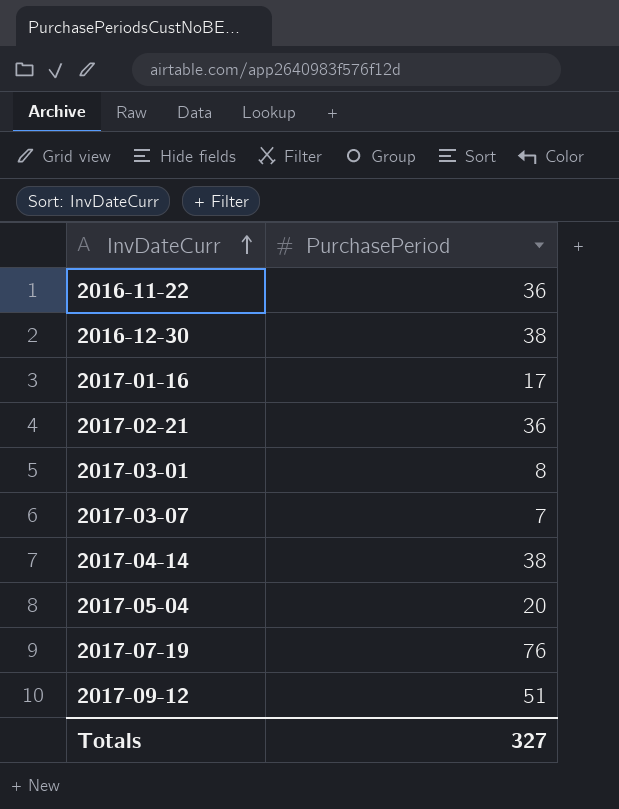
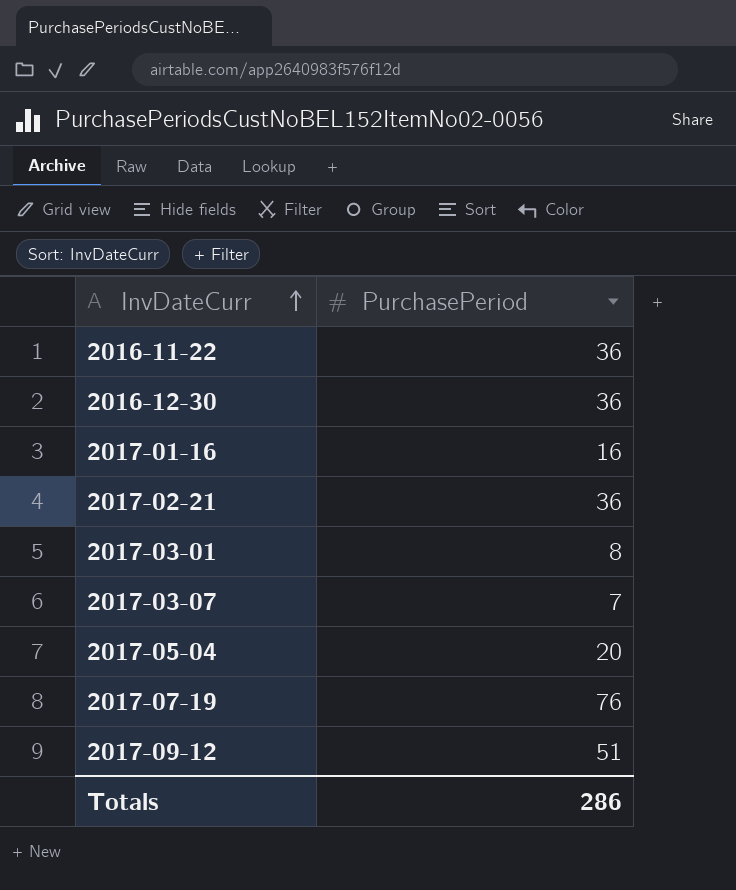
row 2017-04-14: 38 -> none
2016-12-30 | PurchasePeriod: 38 -> 36
2017-01-16 | PurchasePeriod: 17 -> 16
Totals | PurchasePeriod: 327 -> 286

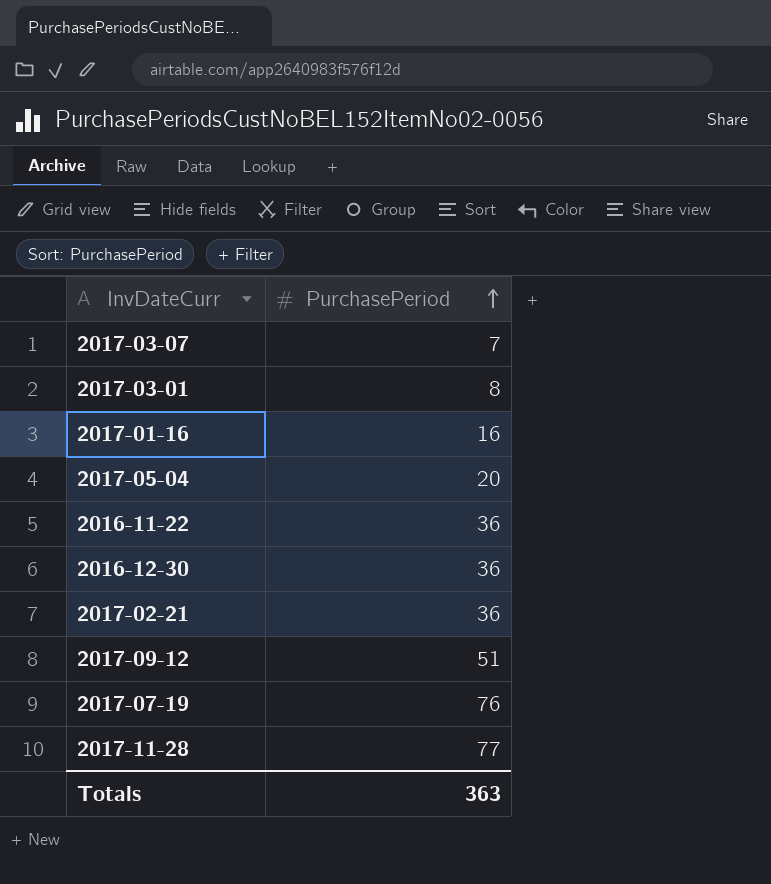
row order: InvDateCurr ascending -> PurchasePeriod ascending
row 2017-11-28: none -> 77
Totals | PurchasePeriod: 286 -> 363

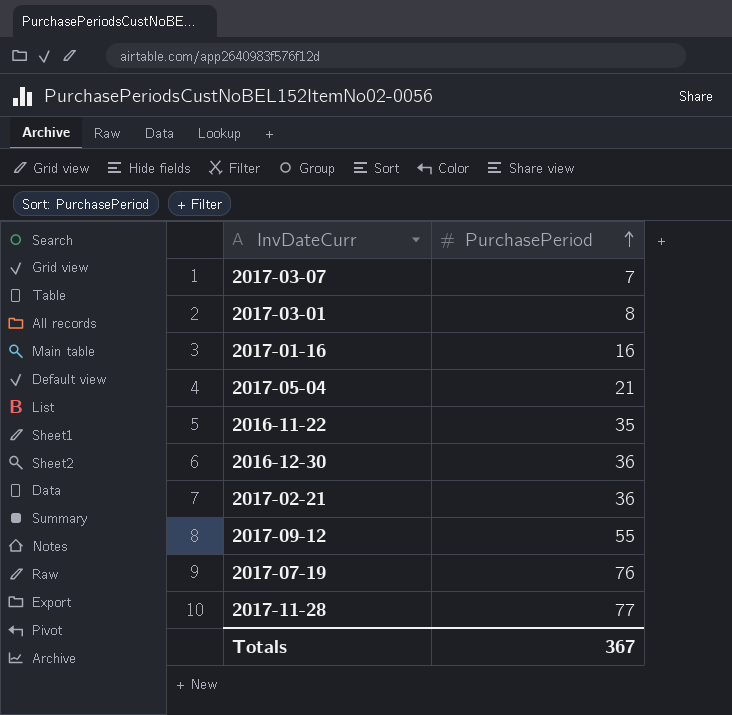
2017-05-04 | PurchasePeriod: 20 -> 21
2016-11-22 | PurchasePeriod: 36 -> 35
2017-09-12 | PurchasePeriod: 51 -> 55
Totals | PurchasePeriod: 363 -> 367

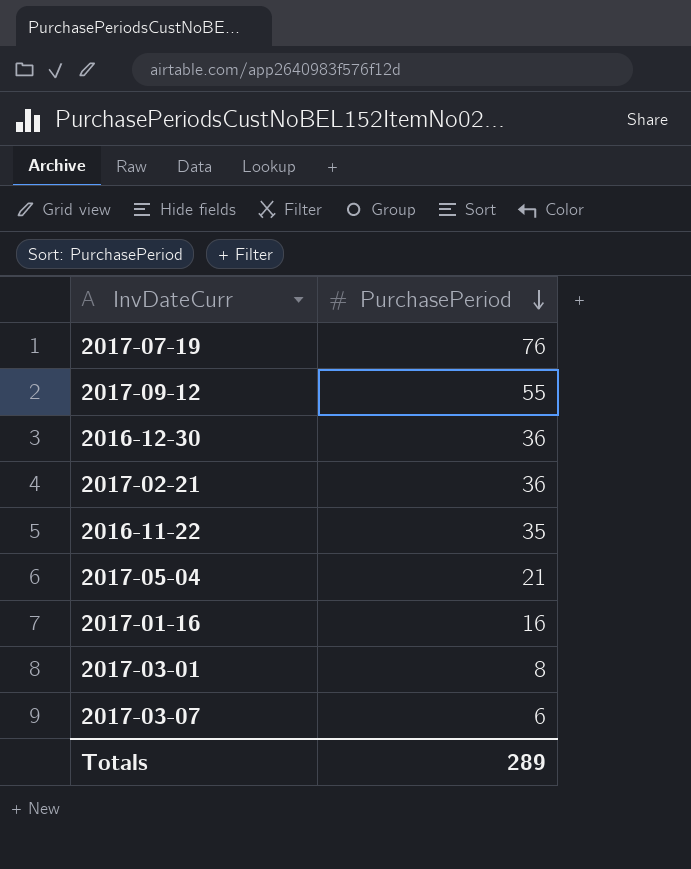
row order: PurchasePeriod ascending -> PurchasePeriod descending
row 2017-11-28: 77 -> none
2017-03-07 | PurchasePeriod: 7 -> 6
Totals | PurchasePeriod: 367 -> 289

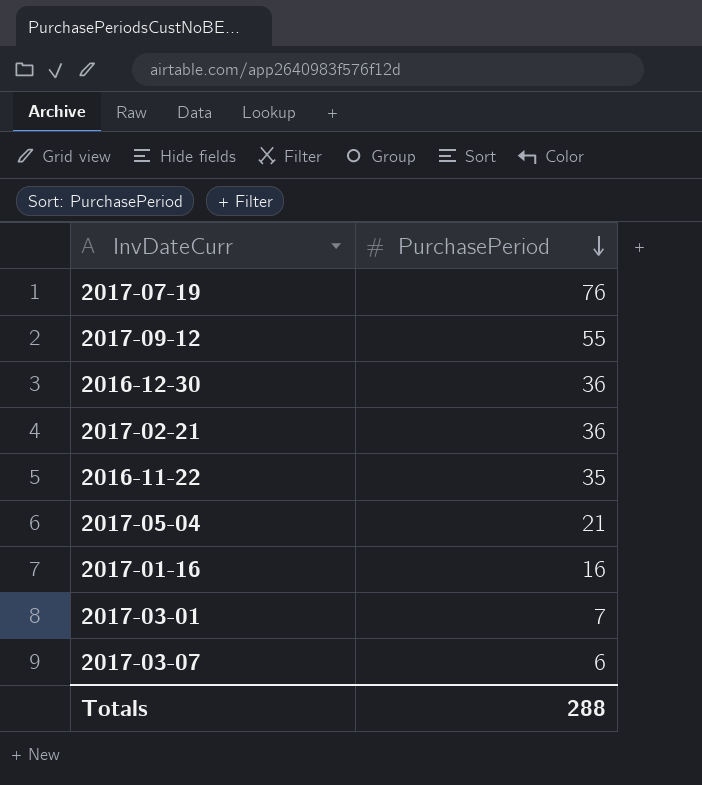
2017-03-01 | PurchasePeriod: 8 -> 7
Totals | PurchasePeriod: 289 -> 288

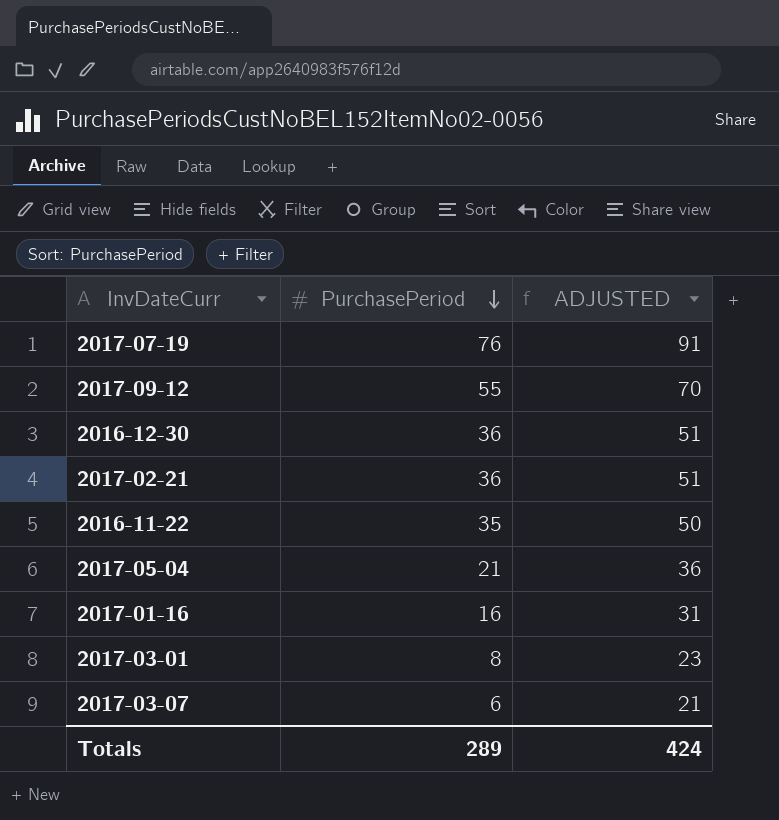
column ADJUSTED | formula: none -> [PurchasePeriod] + 15
2017-03-01 | PurchasePeriod: 7 -> 8
Totals | PurchasePeriod: 288 -> 289

